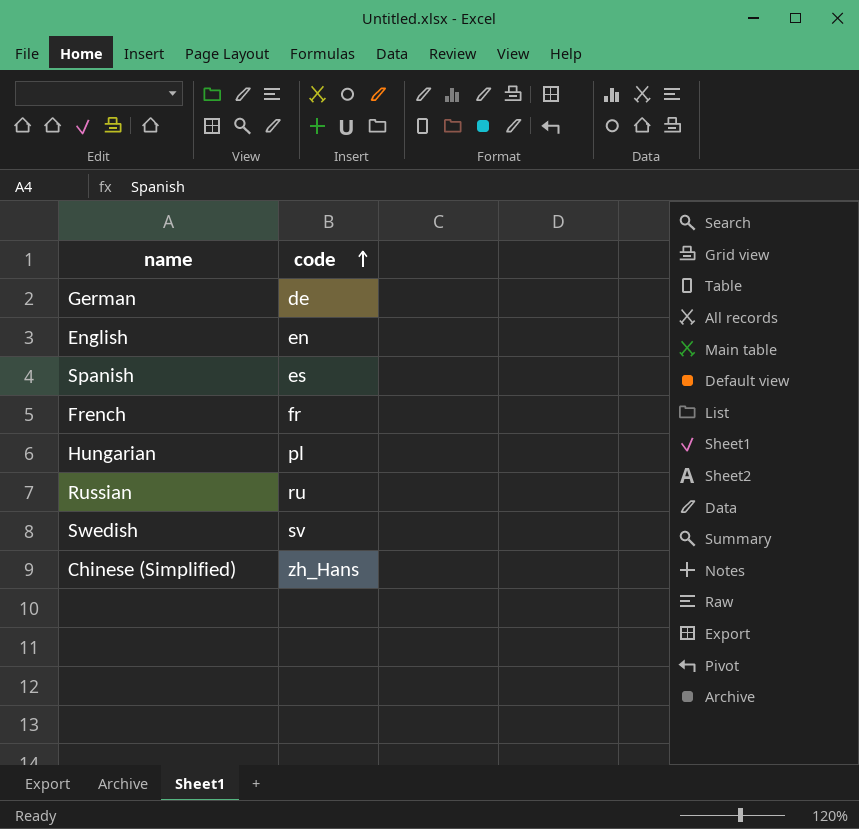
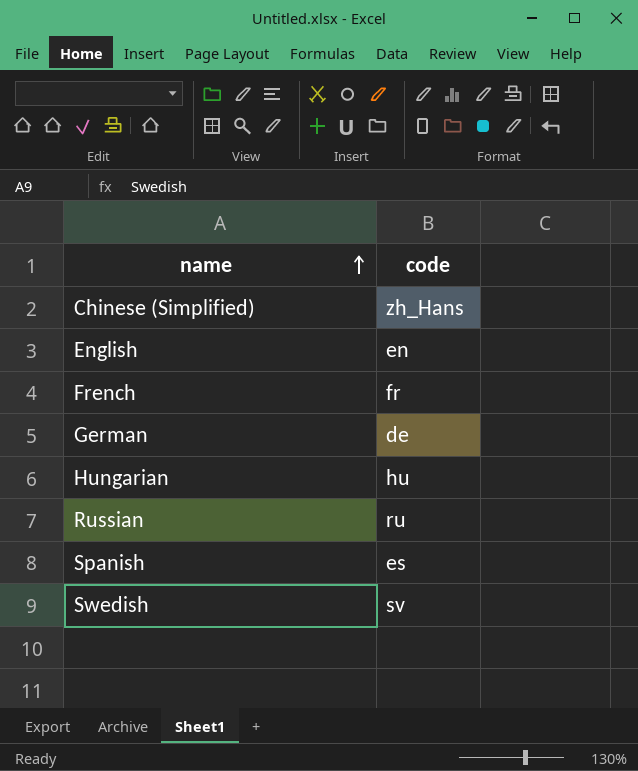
row order: code ascending -> name ascending
Hungarian | code: pl -> hu

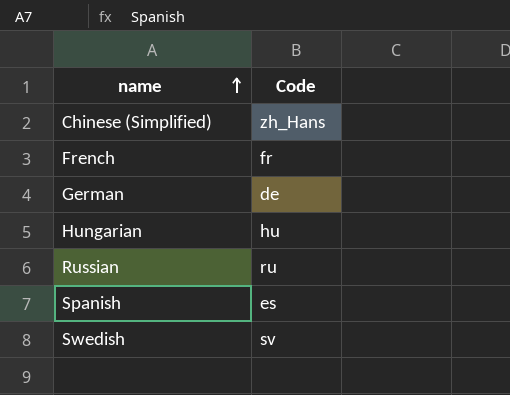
column name: code -> Code
row English: en -> none

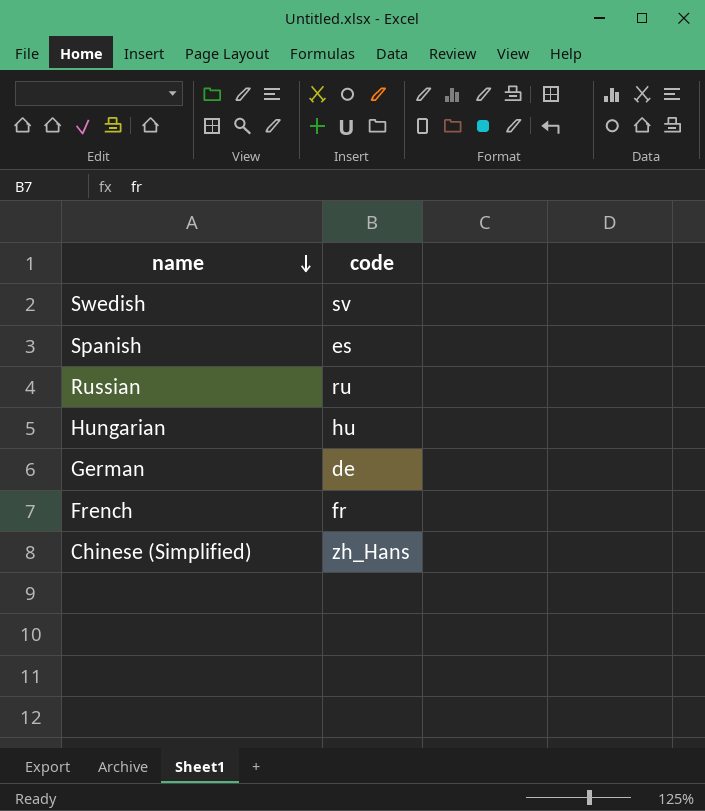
row order: name ascending -> name descending
column name: Code -> code

